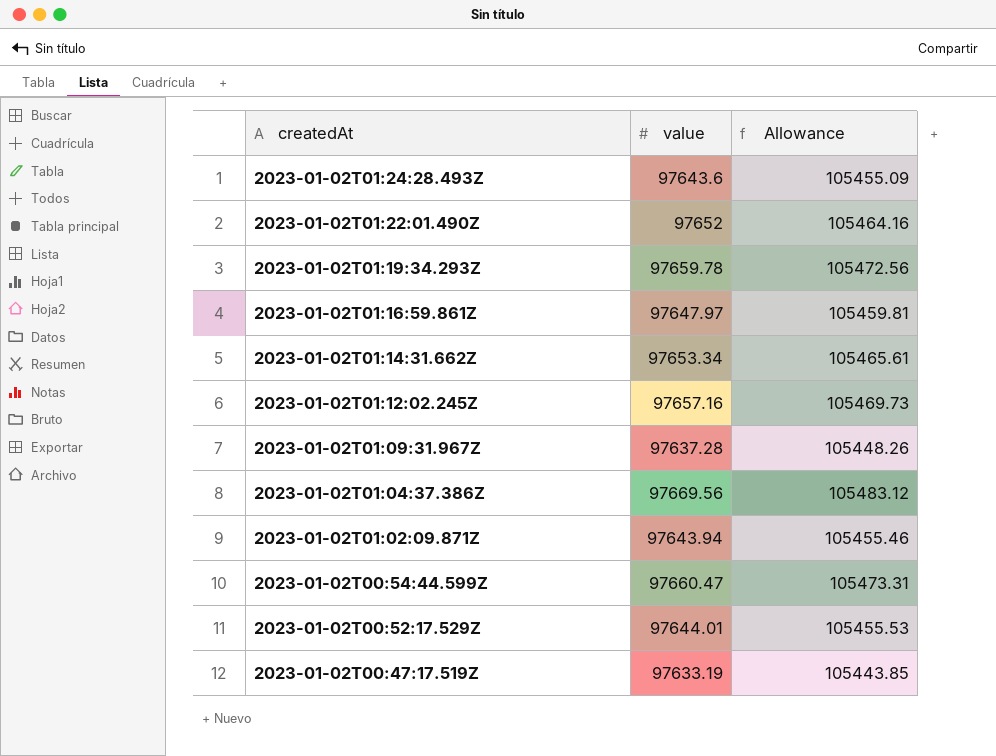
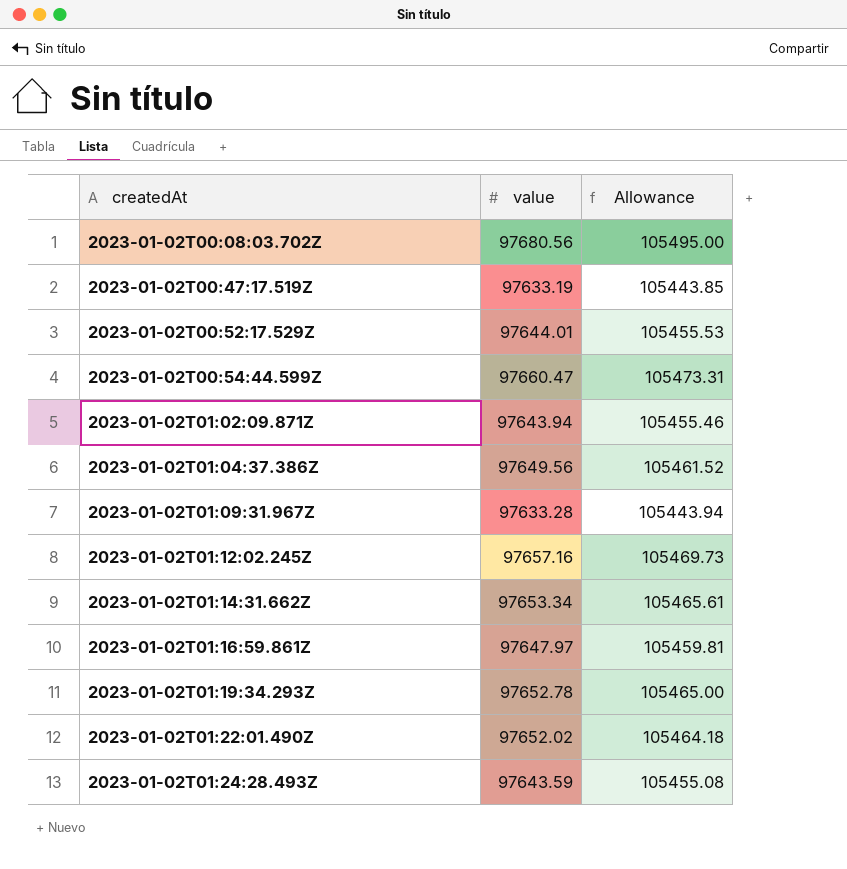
row order: createdAt descending -> createdAt ascending
row 2023-01-02T00:08:03.702Z: none -> 97680.56 | 105495.00
2023-01-02T01:04:37.386Z | value: 97669.56 -> 97649.56
2023-01-02T01:04:37.386Z | Allowance: 105483.12 -> 105461.52
2023-01-02T01:09:31.967Z | value: 97637.28 -> 97633.28
2023-01-02T01:09:31.967Z | Allowance: 105448.26 -> 105443.94
2023-01-02T01:19:34.293Z | value: 97659.78 -> 97652.78
2023-01-02T01:19:34.293Z | Allowance: 105472.56 -> 105465.00
2023-01-02T01:22:01.490Z | value: 97652 -> 97652.02
2023-01-02T01:22:01.490Z | Allowance: 105464.16 -> 105464.18
2023-01-02T01:24:28.493Z | value: 97643.6 -> 97643.59
2023-01-02T01:24:28.493Z | Allowance: 105455.09 -> 105455.08

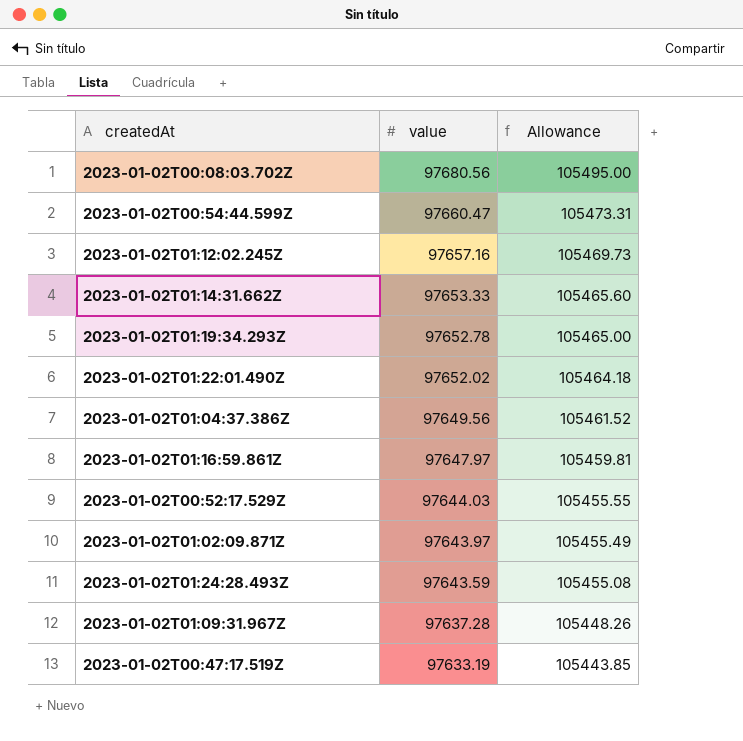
row order: createdAt ascending -> value descending
2023-01-02T01:14:31.662Z | value: 97653.34 -> 97653.33
2023-01-02T01:14:31.662Z | Allowance: 105465.61 -> 105465.60
2023-01-02T00:52:17.529Z | value: 97644.01 -> 97644.03
2023-01-02T00:52:17.529Z | Allowance: 105455.53 -> 105455.55
2023-01-02T01:02:09.871Z | value: 97643.94 -> 97643.97
2023-01-02T01:02:09.871Z | Allowance: 105455.46 -> 105455.49
2023-01-02T01:09:31.967Z | value: 97633.28 -> 97637.28
2023-01-02T01:09:31.967Z | Allowance: 105443.94 -> 105448.26

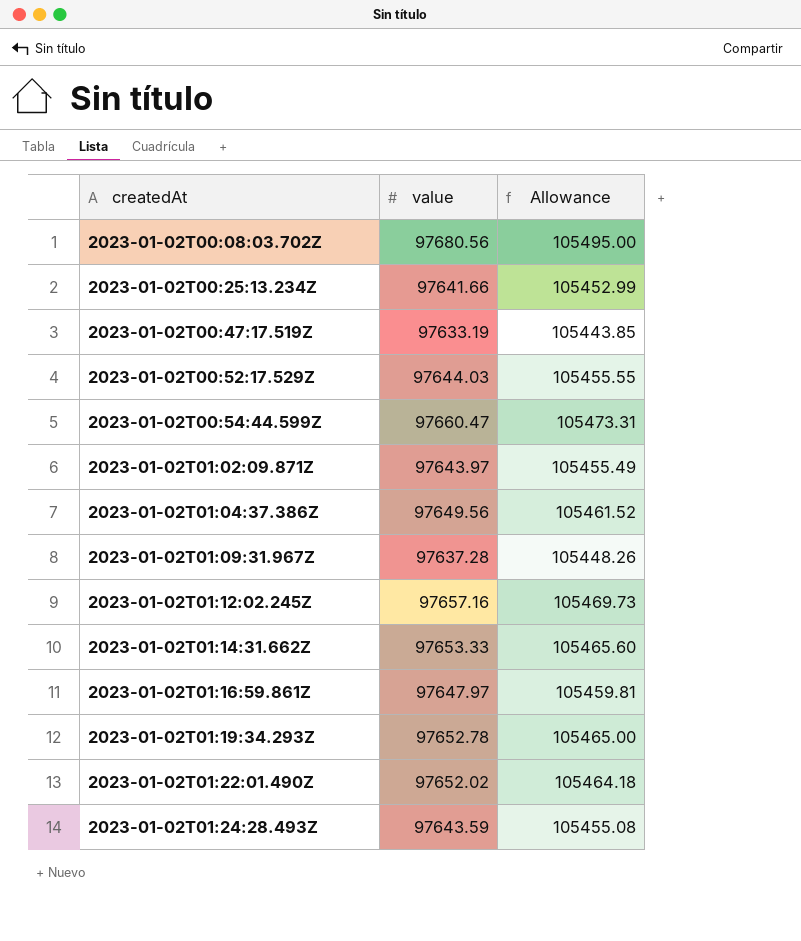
row order: value descending -> createdAt ascending
row 2023-01-02T00:25:13.234Z: none -> 97641.66 | 105452.99

